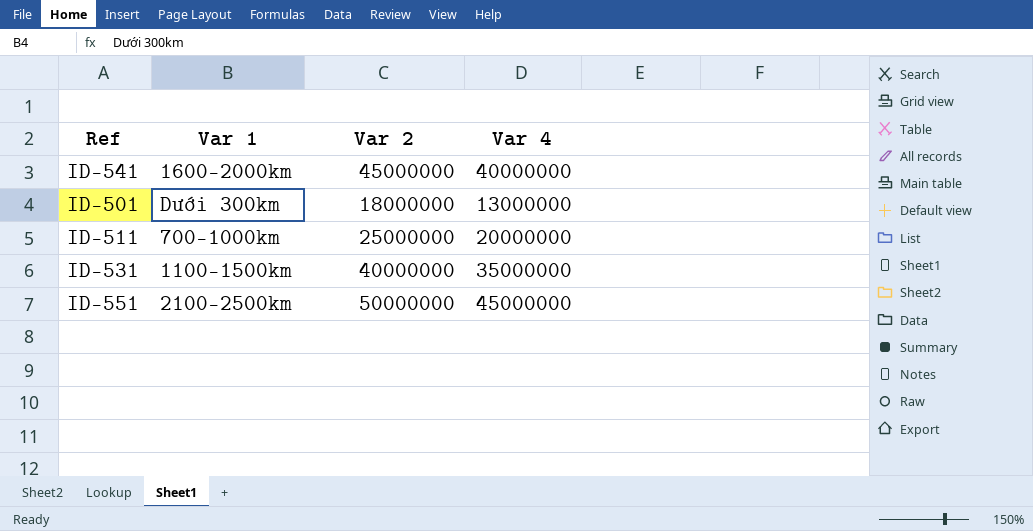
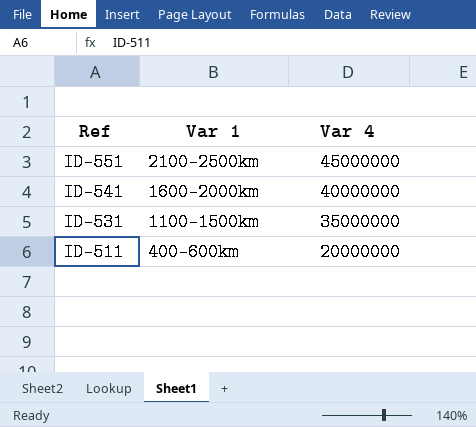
row order: none -> Ref descending
column Var 2 | position: 3 -> none
row ID-501: Dưới 300km | 18000000 | 13000000 -> none
ID-511 | Var 1: 700-1000km -> 400-600km

